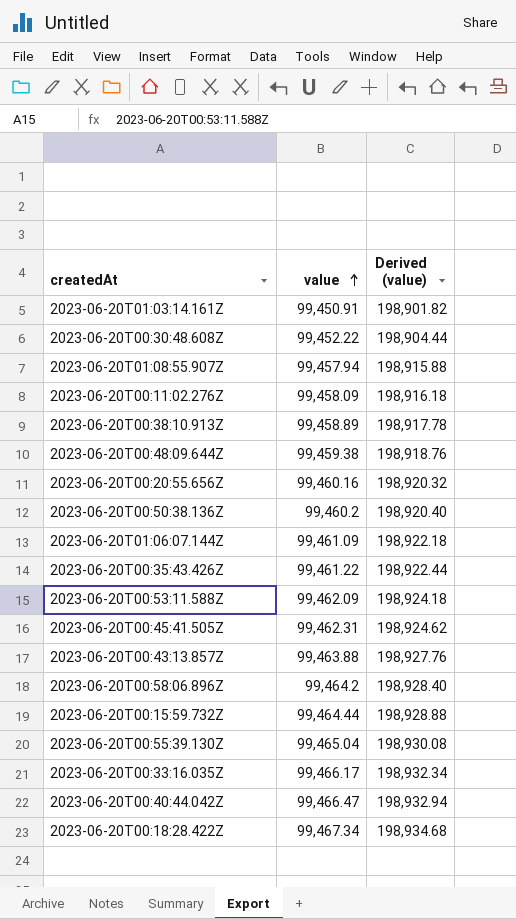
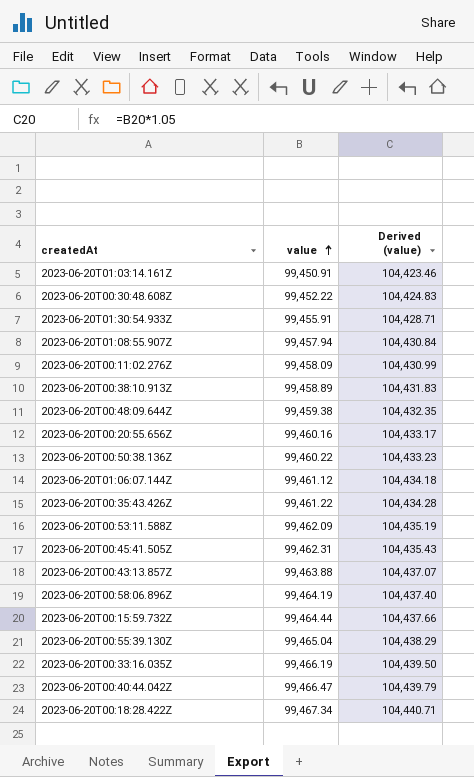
column Derived (value) | formula: [value] * 2 -> [value] * 1.05
row 2023-06-20T01:30:54.933Z: none -> 99,455.91 | 104,428.71
2023-06-20T00:50:38.136Z | value: 99,460.2 -> 99,460.22
2023-06-20T01:06:07.144Z | value: 99,461.09 -> 99,461.12
2023-06-20T00:58:06.896Z | value: 99,464.2 -> 99,464.19
2023-06-20T00:33:16.035Z | value: 99,466.17 -> 99,466.19

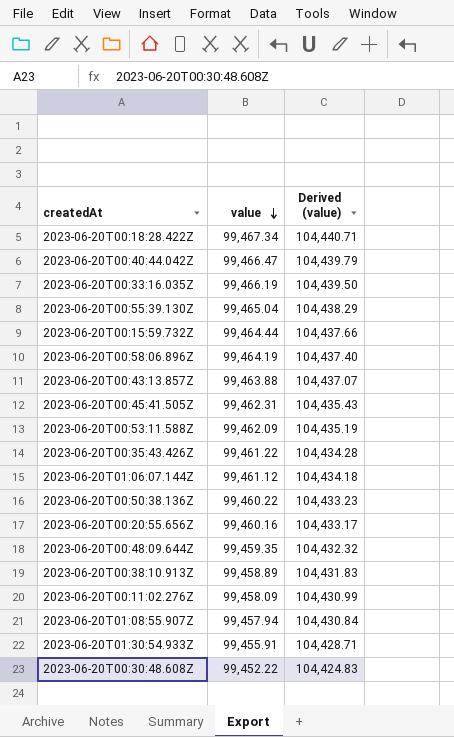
row order: value ascending -> value descending
row 2023-06-20T01:03:14.161Z: 99,450.91 | 104,423.46 -> none
2023-06-20T00:48:09.644Z | value: 99,459.38 -> 99,459.35
2023-06-20T00:48:09.644Z | Derived (value): 104,432.35 -> 104,432.32

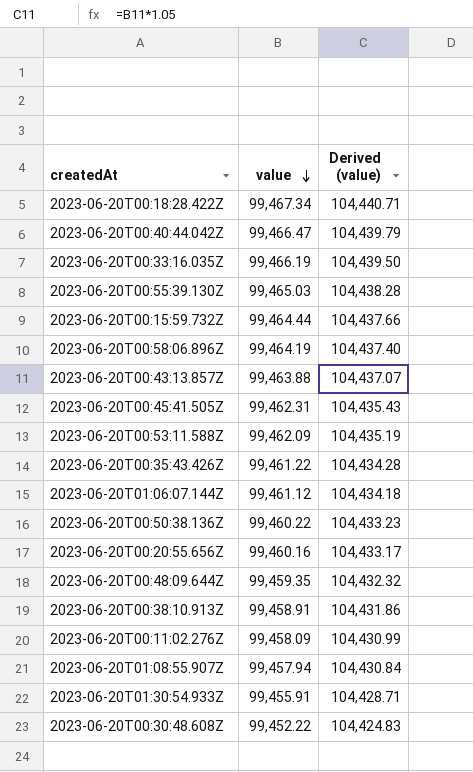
2023-06-20T00:55:39.130Z | value: 99,465.04 -> 99,465.03
2023-06-20T00:55:39.130Z | Derived (value): 104,438.29 -> 104,438.28
2023-06-20T00:38:10.913Z | value: 99,458.89 -> 99,458.91
2023-06-20T00:38:10.913Z | Derived (value): 104,431.83 -> 104,431.86

